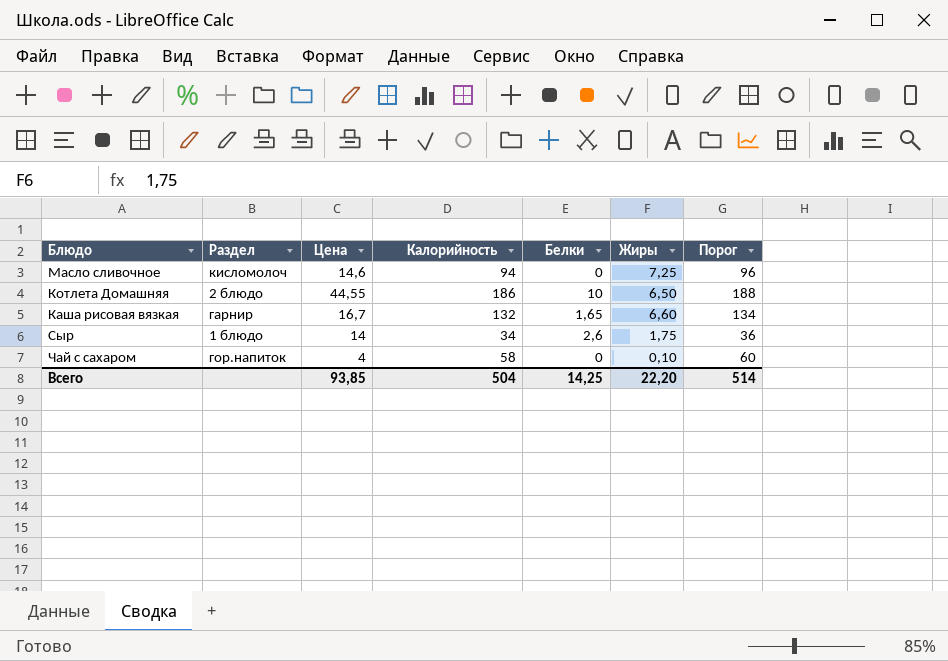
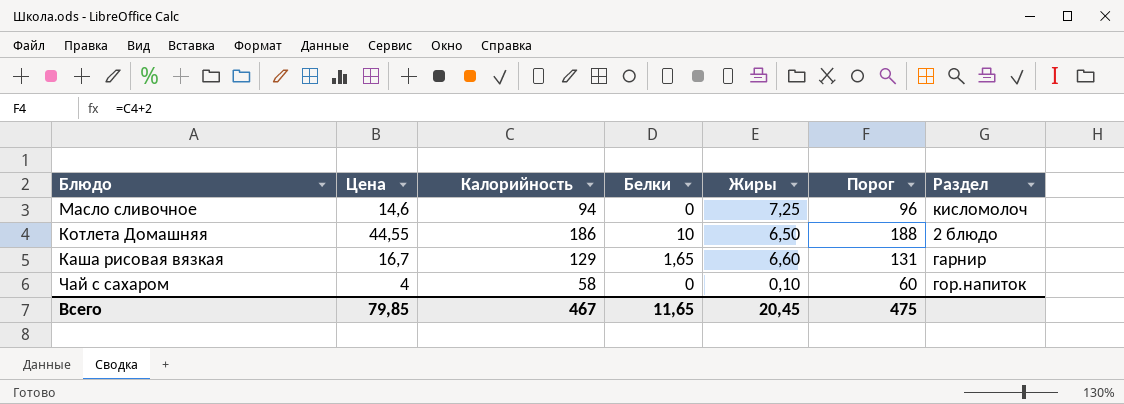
column Раздел | position: 2 -> 7
row Сыр: 1 блюдо | 14 | 34 | 2,6 | 1,75 | 36 -> none
Каша рисовая вязкая | Калорийность: 132 -> 129
Каша рисовая вязкая | Порог: 134 -> 131
Всего | Цена: 93,85 -> 79,85
Всего | Калорийность: 504 -> 467
Всего | Белки: 14,25 -> 11,65
Всего | Жиры: 22,20 -> 20,45
Всего | Порог: 514 -> 475

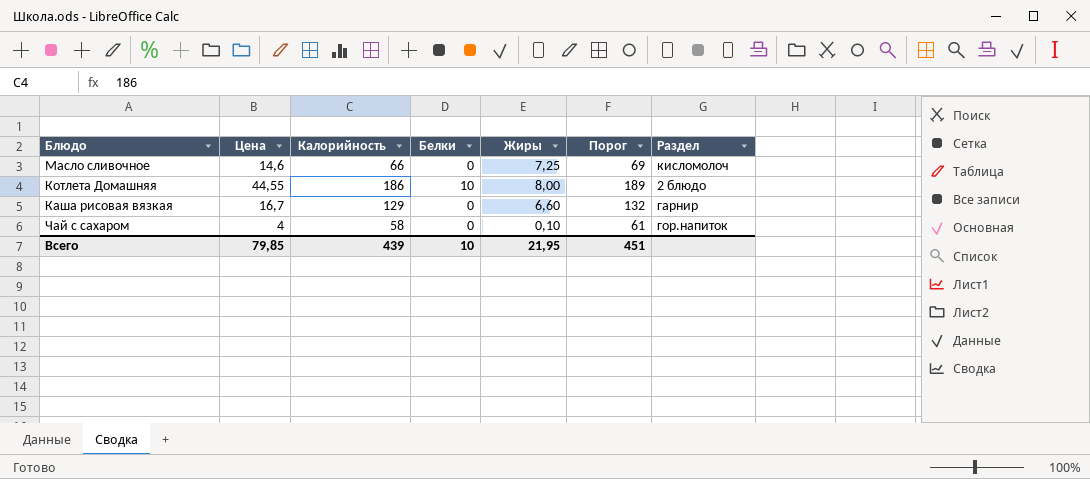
column Порог | formula: [Калорийность] + 2 -> [Калорийность] + 3
Масло сливочное | Калорийность: 94 -> 66
Котлета Домашняя | Жиры: 6,50 -> 8,00
Каша рисовая вязкая | Белки: 1,65 -> 0
Всего | Калорийность: 467 -> 439
Всего | Белки: 11,65 -> 10
Всего | Жиры: 20,45 -> 21,95
Всего | Порог: 475 -> 451

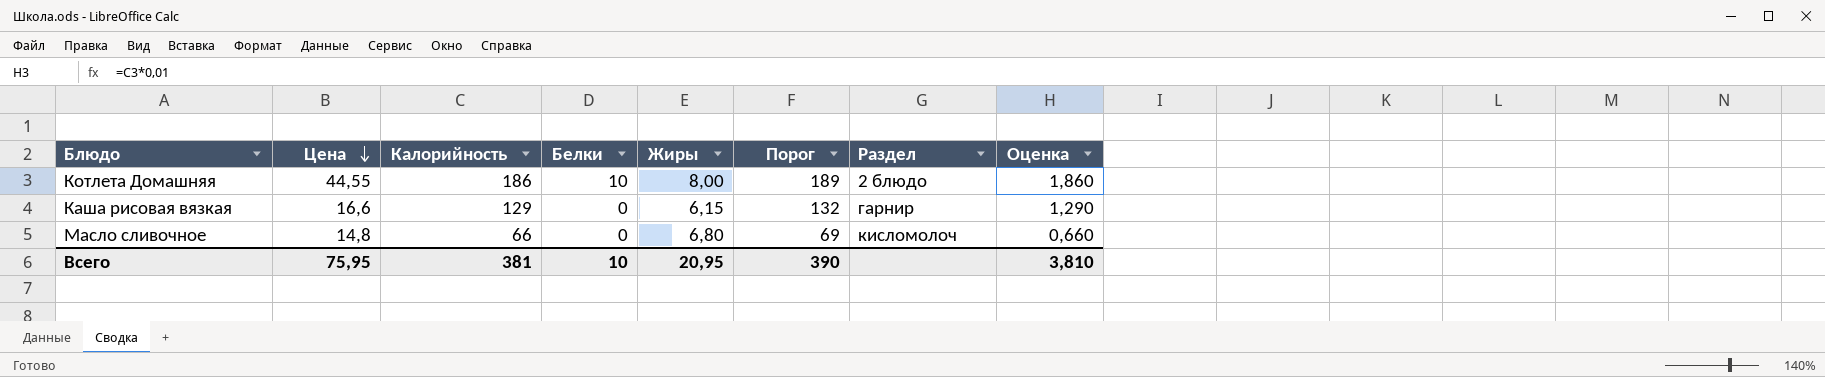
row order: none -> Цена descending
column Оценка | formula: none -> [Калорийность] * 0,01
row Чай с сахаром: 4 | 58 | 0 | 0,10 | 61 | гор.напиток -> none
Каша рисовая вязкая | Цена: 16,7 -> 16,6
Каша рисовая вязкая | Жиры: 6,60 -> 6,15
Масло сливочное | Цена: 14,6 -> 14,8
Масло сливочное | Жиры: 7,25 -> 6,80
Всего | Цена: 79,85 -> 75,95
Всего | Калорийность: 439 -> 381
Всего | Жиры: 21,95 -> 20,95
Всего | Порог: 451 -> 390

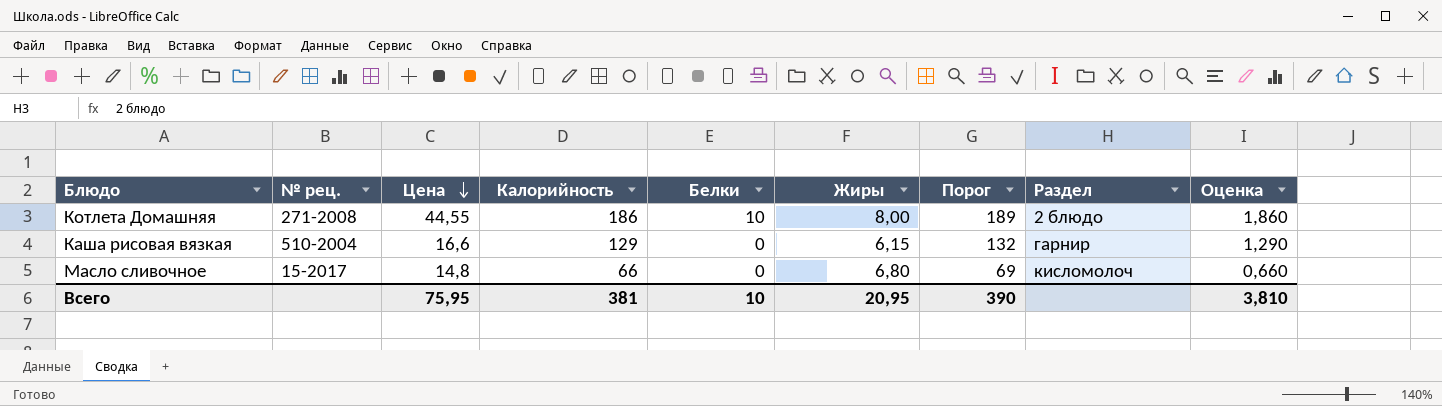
column № рец. | position: none -> 2

